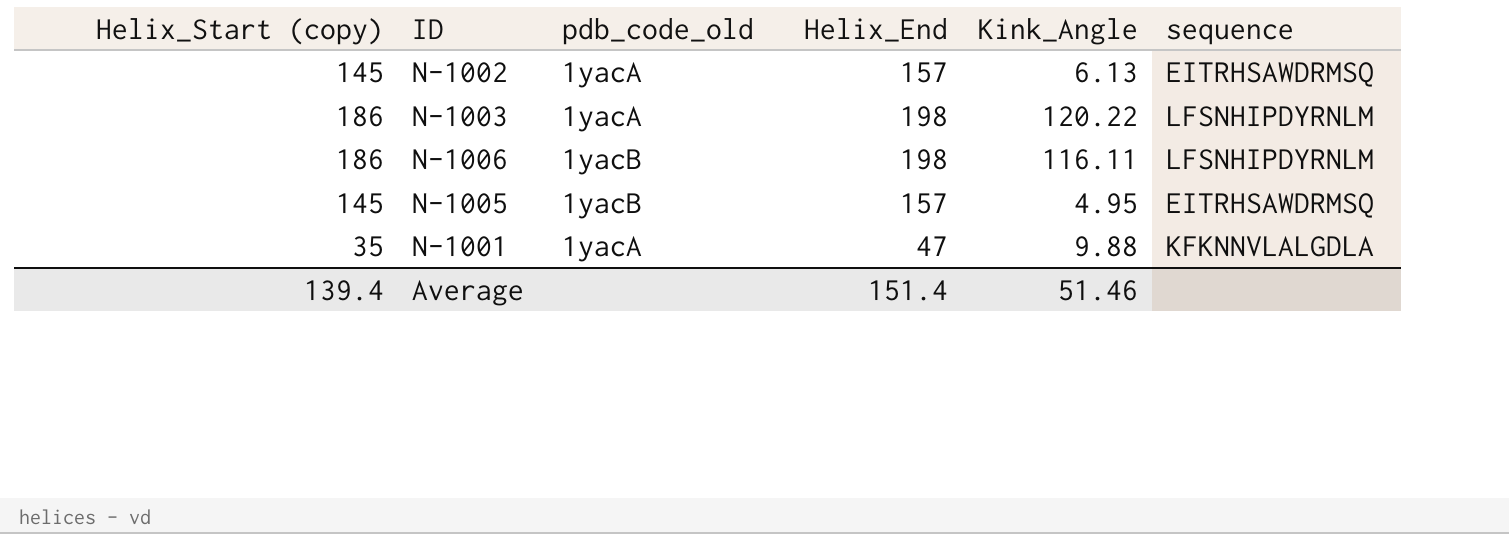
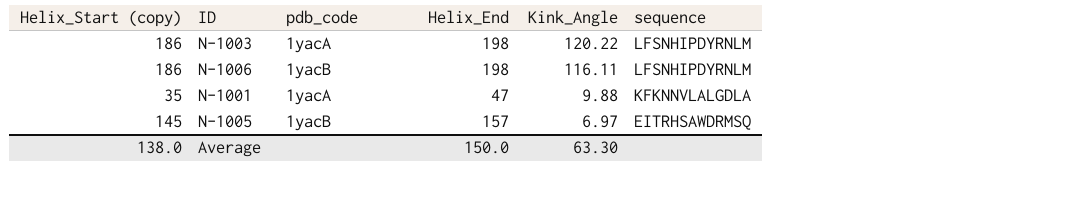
row order: none -> Kink_Angle descending
column name: pdb_code_old -> pdb_code
row N-1002: 145 | 1yacA | 157 | 6.13 | EITRHSAWDRMSQ -> none
N-1005 | Kink_Angle: 4.95 -> 6.97
Average | Helix_Start (copy): 139.4 -> 138.0
Average | Helix_End: 151.4 -> 150.0
Average | Kink_Angle: 51.46 -> 63.30

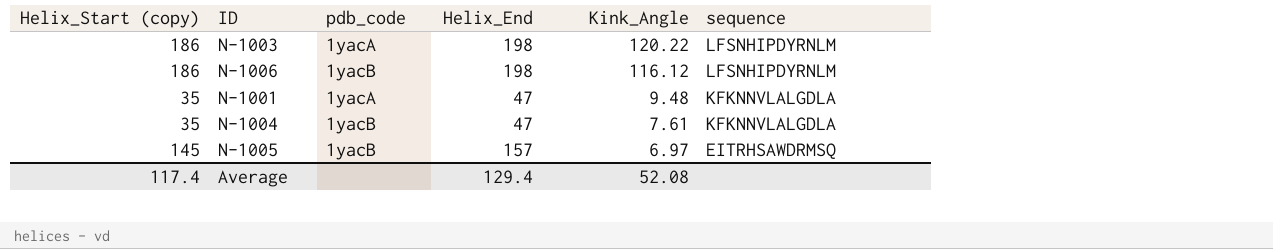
N-1006 | Kink_Angle: 116.11 -> 116.12
N-1001 | Kink_Angle: 9.88 -> 9.48
row N-1004: none -> 35 | 1yacB | 47 | 7.61 | KFKNNVLALGDLA
Average | Helix_Start (copy): 138.0 -> 117.4
Average | Helix_End: 150.0 -> 129.4
Average | Kink_Angle: 63.30 -> 52.08

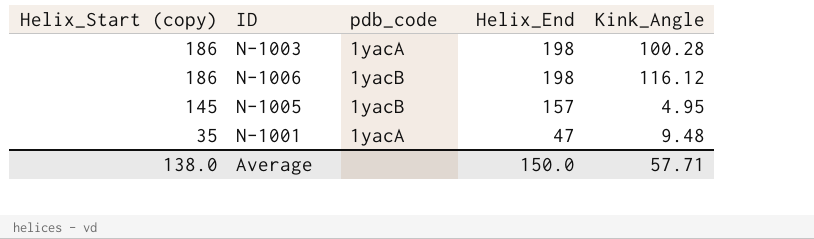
row order: Kink_Angle descending -> Helix_Start (copy) descending
column sequence | position: 6 -> none
row N-1004: 35 | 1yacB | 47 | 7.61 | KFKNNVLALGDLA -> none
N-1003 | Kink_Angle: 120.22 -> 100.28
N-1005 | Kink_Angle: 6.97 -> 4.95
Average | Helix_Start (copy): 117.4 -> 138.0
Average | Helix_End: 129.4 -> 150.0
Average | Kink_Angle: 52.08 -> 57.71

